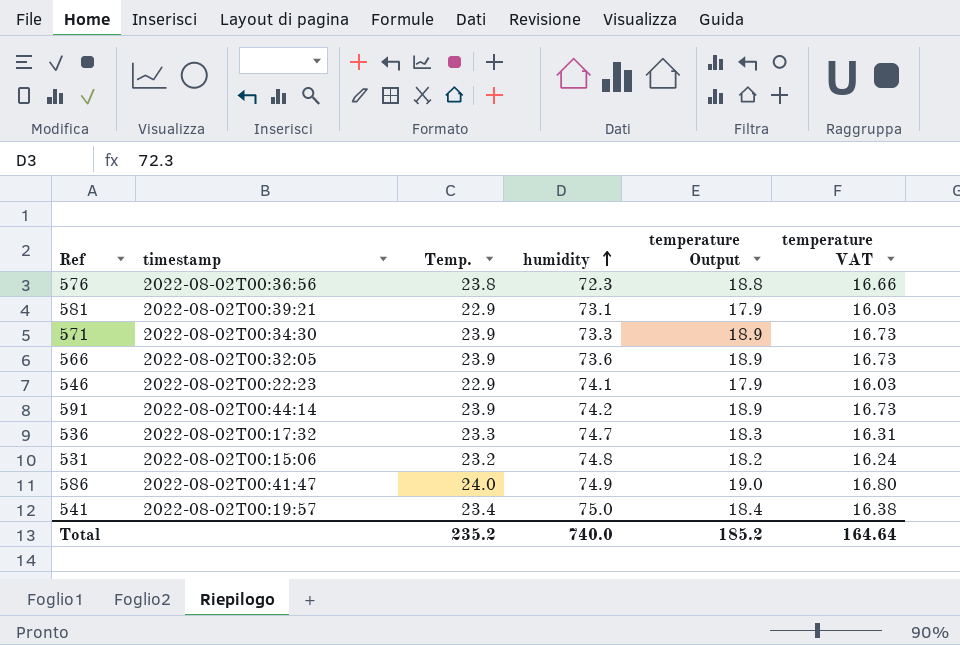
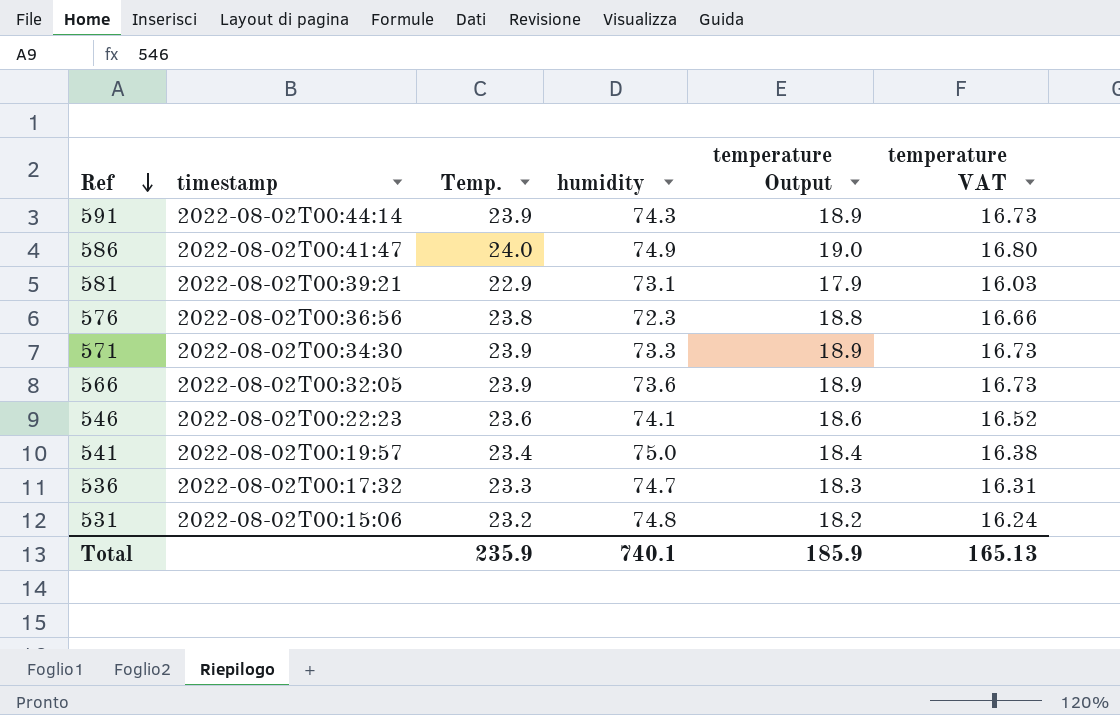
row order: humidity ascending -> Ref descending
591 | humidity: 74.2 -> 74.3
546 | Temp.: 22.9 -> 23.6
546 | temperature Output: 17.9 -> 18.6
546 | temperature VAT: 16.03 -> 16.52
Total | Temp.: 235.2 -> 235.9
Total | humidity: 740.0 -> 740.1
Total | temperature Output: 185.2 -> 185.9
Total | temperature VAT: 164.64 -> 165.13

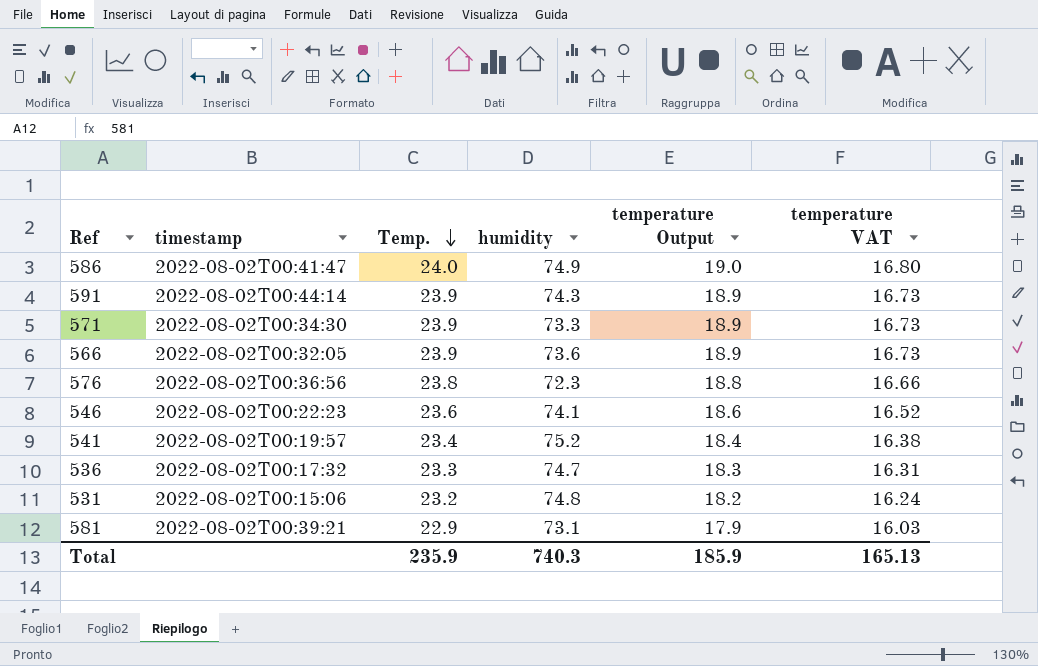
row order: Ref descending -> Temp. descending
541 | humidity: 75.0 -> 75.2
Total | humidity: 740.1 -> 740.3

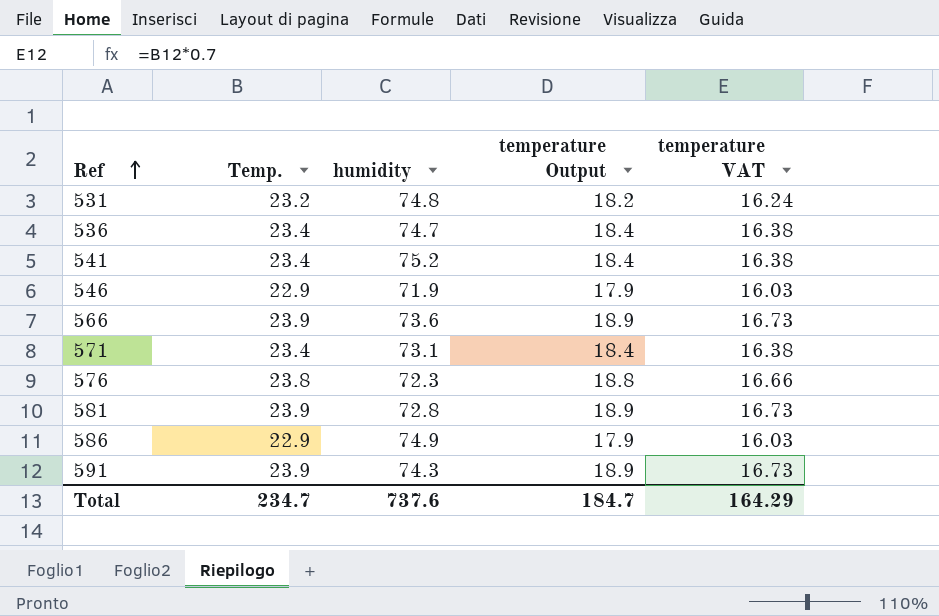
row order: Temp. descending -> Ref ascending
column timestamp | position: 2 -> none
536 | Temp.: 23.3 -> 23.4
536 | temperature Output: 18.3 -> 18.4
536 | temperature VAT: 16.31 -> 16.38
546 | Temp.: 23.6 -> 22.9
546 | humidity: 74.1 -> 71.9
546 | temperature Output: 18.6 -> 17.9
546 | temperature VAT: 16.52 -> 16.03
571 | Temp.: 23.9 -> 23.4
571 | humidity: 73.3 -> 73.1
571 | temperature Output: 18.9 -> 18.4
571 | temperature VAT: 16.73 -> 16.38
581 | Temp.: 22.9 -> 23.9
581 | humidity: 73.1 -> 72.8
581 | temperature Output: 17.9 -> 18.9
581 | temperature VAT: 16.03 -> 16.73
586 | Temp.: 24.0 -> 22.9
586 | temperature Output: 19.0 -> 17.9
586 | temperature VAT: 16.80 -> 16.03
Total | Temp.: 235.9 -> 234.7
Total | humidity: 740.3 -> 737.6
Total | temperature Output: 185.9 -> 184.7
Total | temperature VAT: 165.13 -> 164.29

